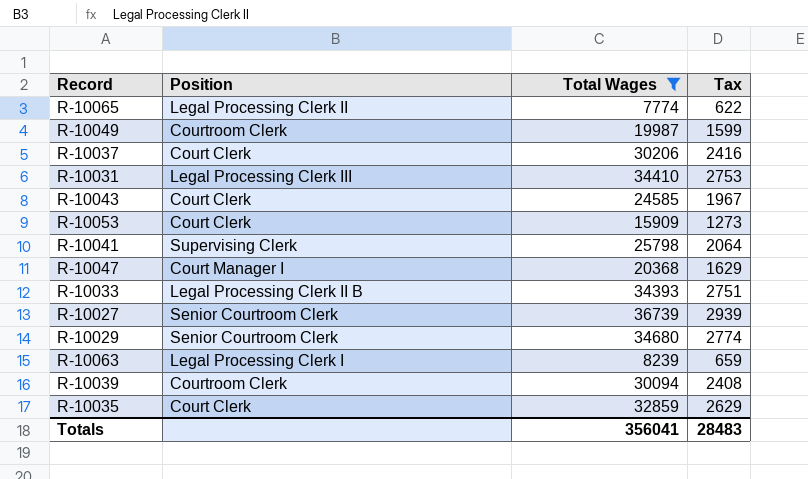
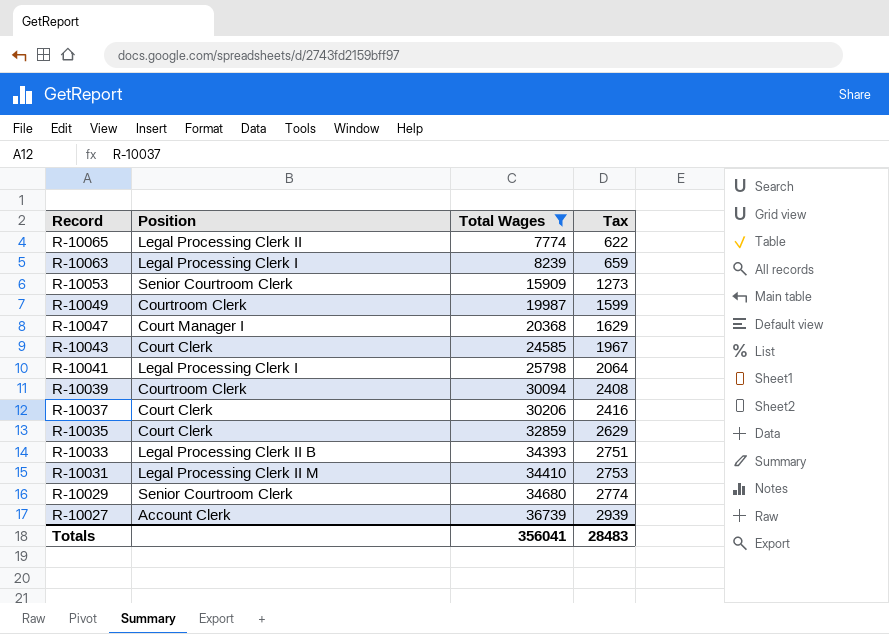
row order: none -> Record descending
R-10053 | Position: Court Clerk -> Senior Courtroom Clerk
R-10041 | Position: Supervising Clerk -> Legal Processing Clerk I
R-10031 | Position: Legal Processing Clerk III -> Legal Processing Clerk II M
R-10027 | Position: Senior Courtroom Clerk -> Account Clerk

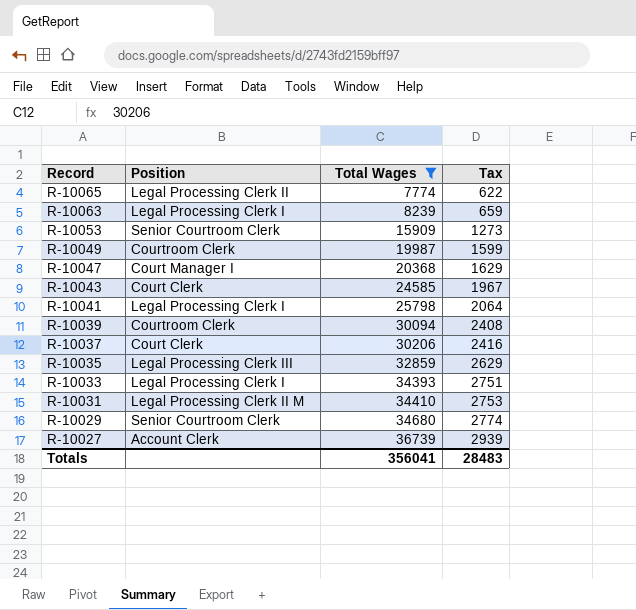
R-10035 | Position: Court Clerk -> Legal Processing Clerk III
R-10033 | Position: Legal Processing Clerk II B -> Legal Processing Clerk I

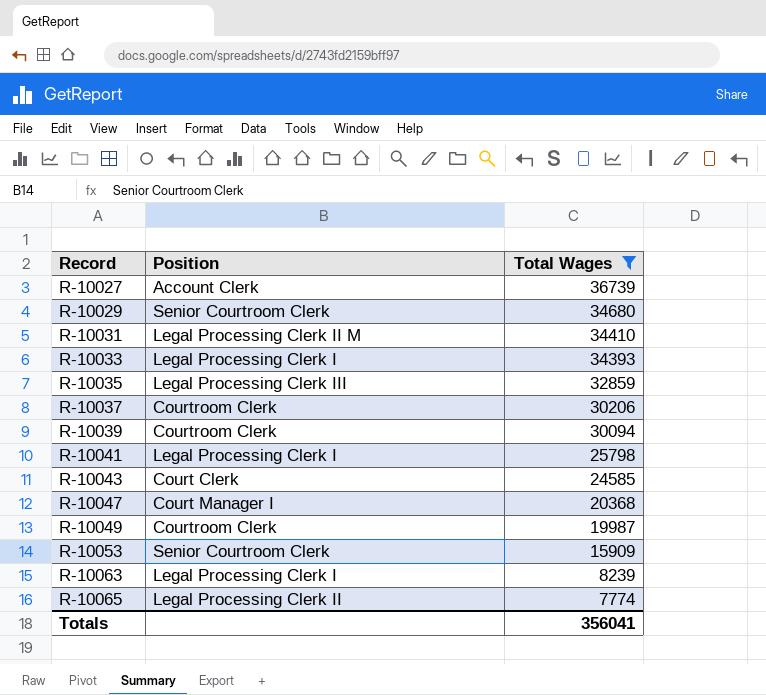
row order: Record descending -> Record ascending
column Tax | formula: [Total Wages] * 0.08 -> none
R-10037 | Position: Court Clerk -> Courtroom Clerk

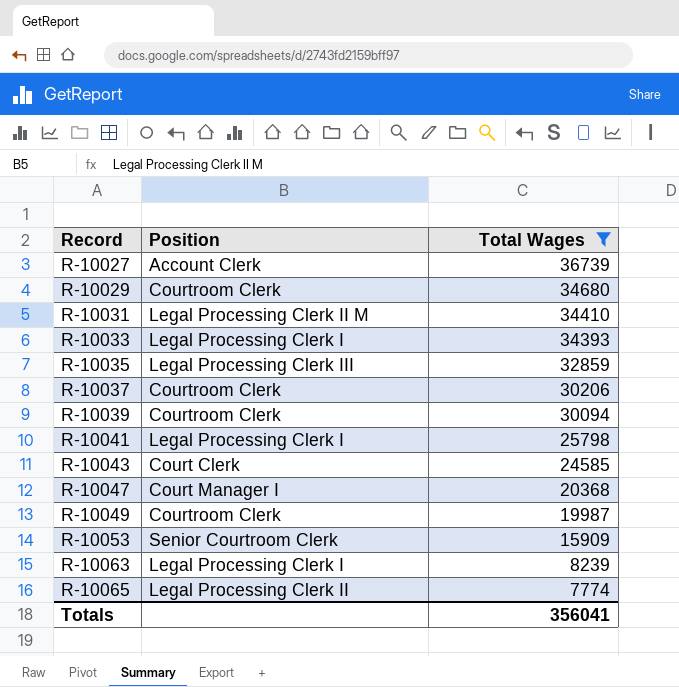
R-10029 | Position: Senior Courtroom Clerk -> Courtroom Clerk

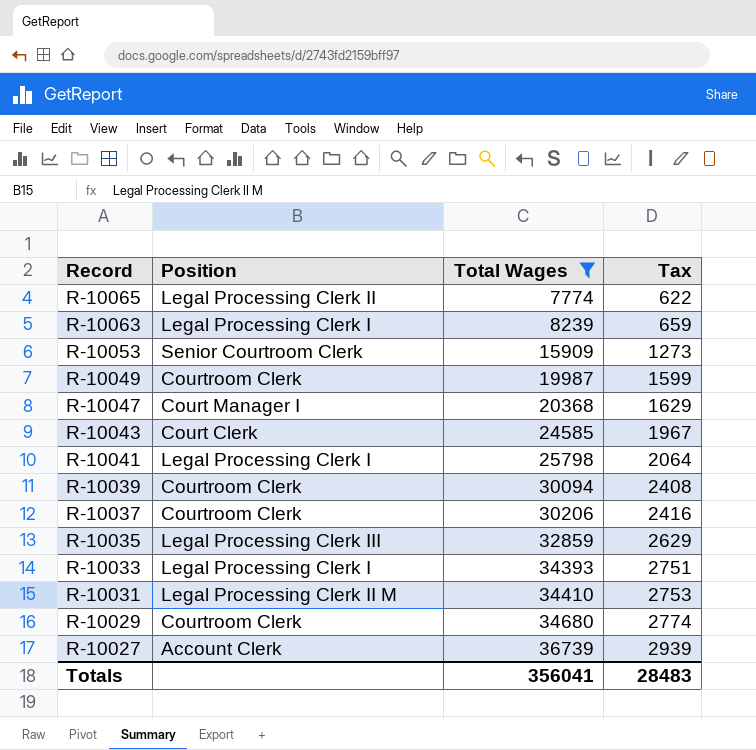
row order: Record ascending -> Record descending
column Tax | formula: none -> [Total Wages] * 0.08

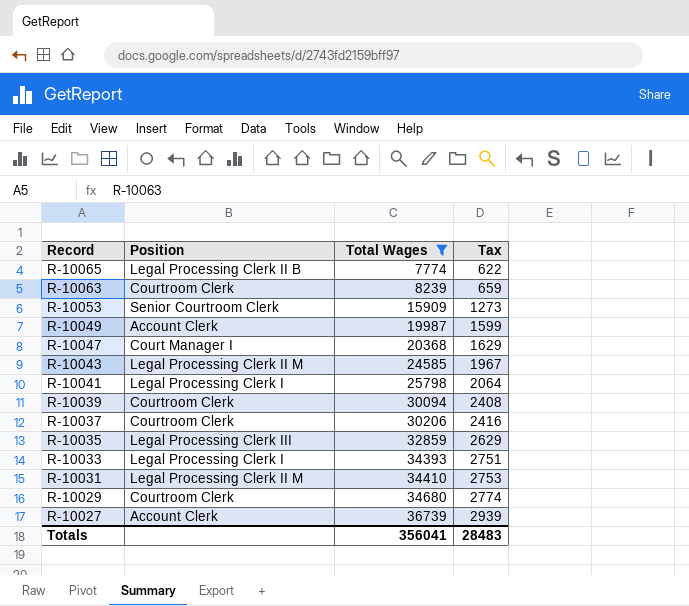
R-10065 | Position: Legal Processing Clerk II -> Legal Processing Clerk II B
R-10063 | Position: Legal Processing Clerk I -> Courtroom Clerk
R-10049 | Position: Courtroom Clerk -> Account Clerk
R-10043 | Position: Court Clerk -> Legal Processing Clerk II M

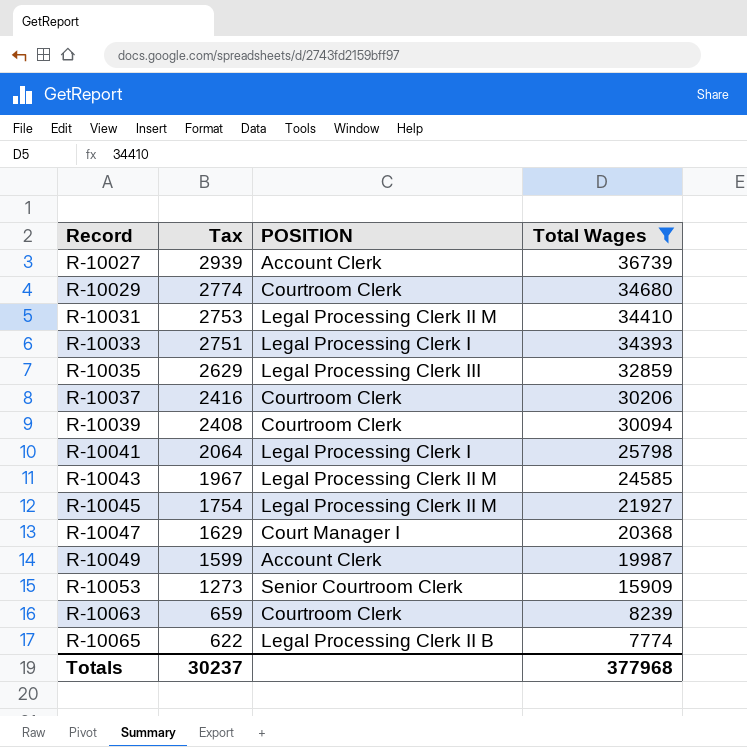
row order: Record descending -> Record ascending
column Tax | position: 4 -> 2
column name: Position -> POSITION
row R-10045: none -> 1754 | Legal Processing Clerk II M | 21927
Totals | Tax: 28483 -> 30237
Totals | Total Wages: 356041 -> 377968

